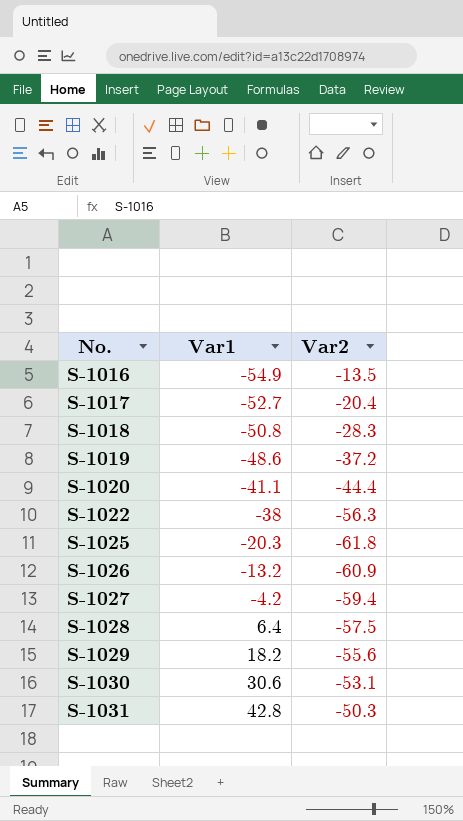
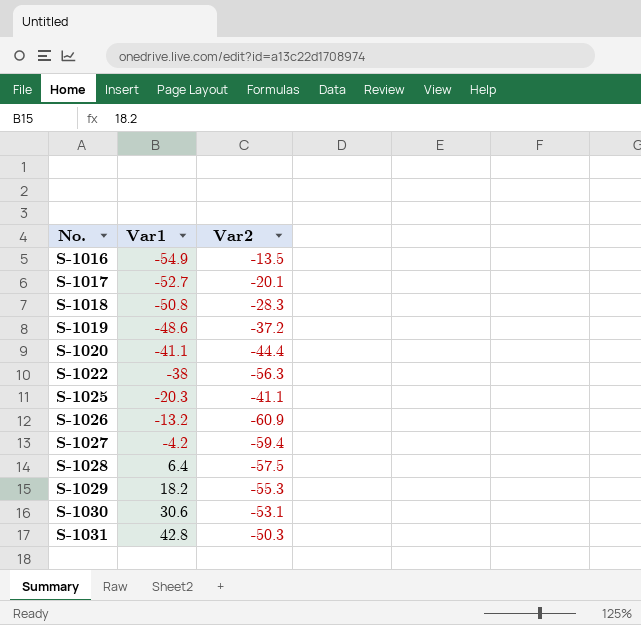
S-1017 | Var2: -20.4 -> -20.1
S-1025 | Var2: -61.8 -> -41.1
S-1029 | Var2: -55.6 -> -55.3

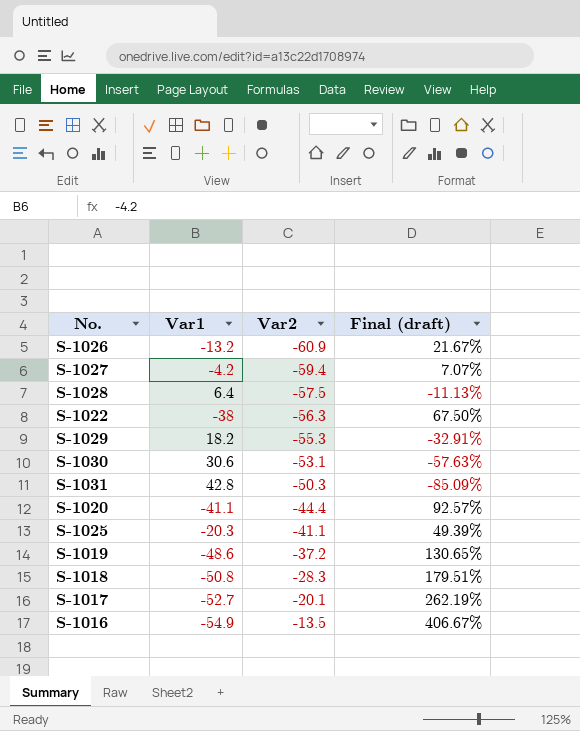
row order: No. ascending -> Var2 ascending
column Final (draft) | formula: none -> [Var1] / [Var2]

